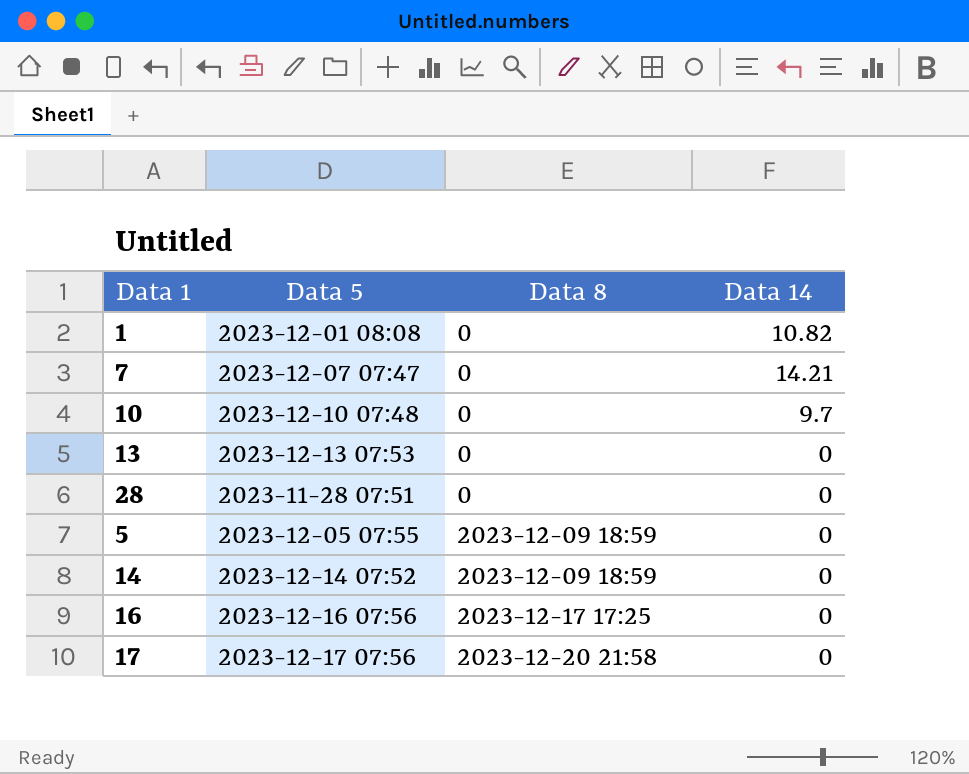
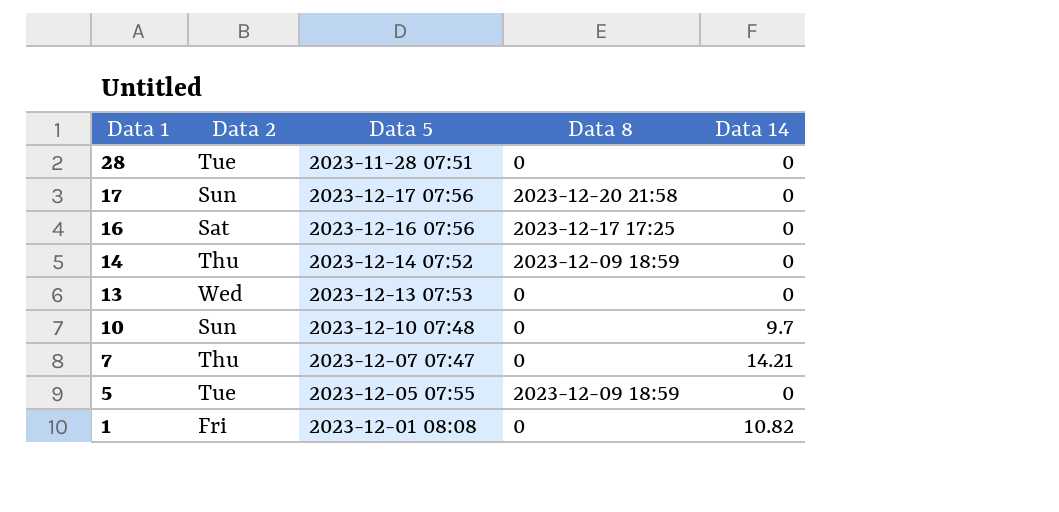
row order: Data 8 ascending -> Data 1 descending
column Data 2 | position: none -> 2

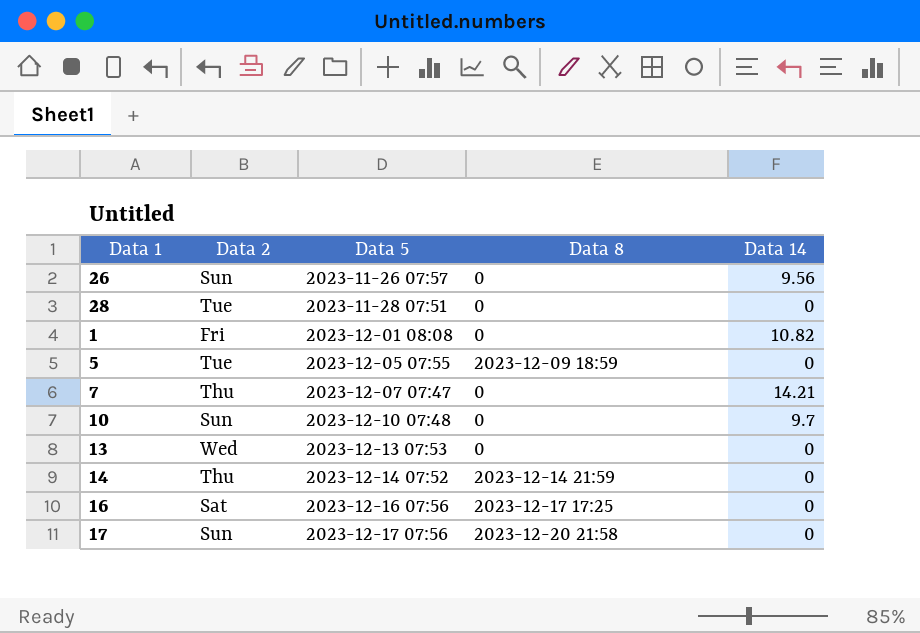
row order: Data 1 descending -> Data 5 ascending
row 26: none -> Sun | 2023-11-26 07:57 | 0 | 9.56
14 | Data 8: 2023-12-09 18:59 -> 2023-12-14 21:59

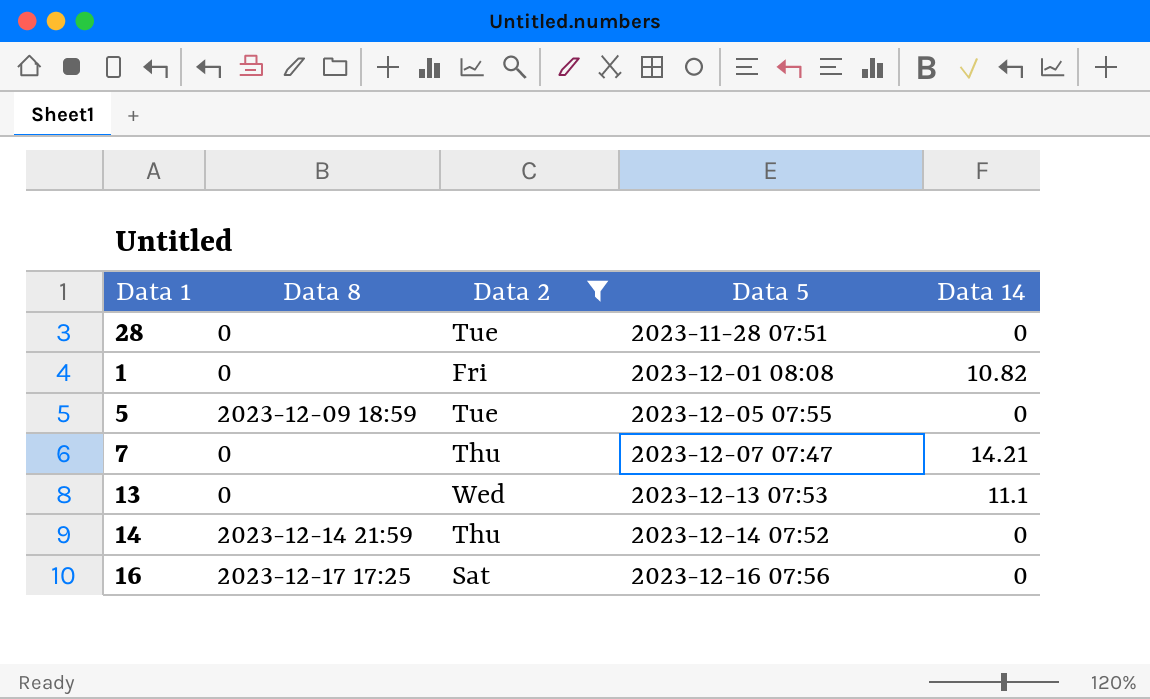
filter: none -> Data 2 != Sun
column Data 8 | position: 4 -> 2
13 | Data 14: 0 -> 11.1

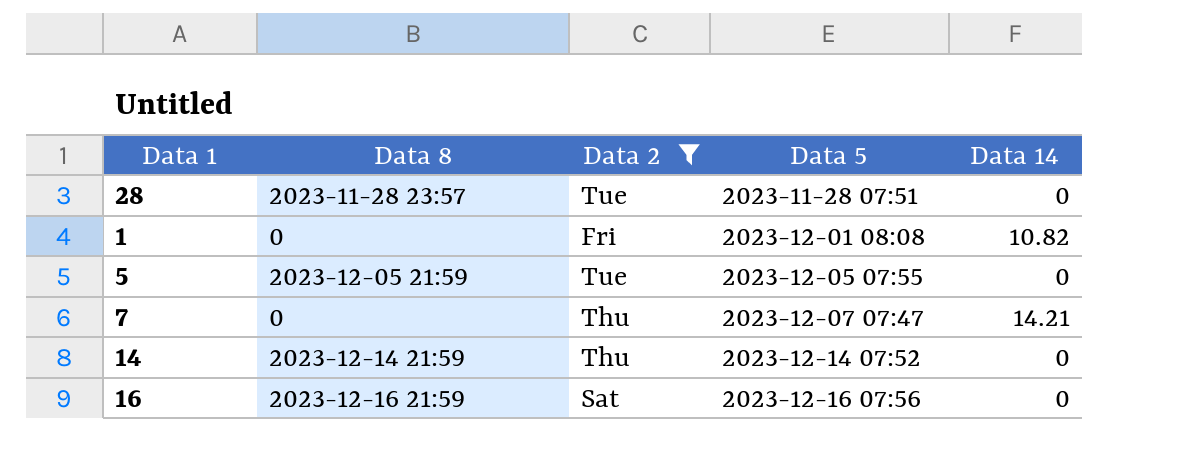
row 13: 0 | Wed | 2023-12-13 07:53 | 11.1 -> none
28 | Data 8: 0 -> 2023-11-28 23:57
5 | Data 8: 2023-12-09 18:59 -> 2023-12-05 21:59
16 | Data 8: 2023-12-17 17:25 -> 2023-12-16 21:59

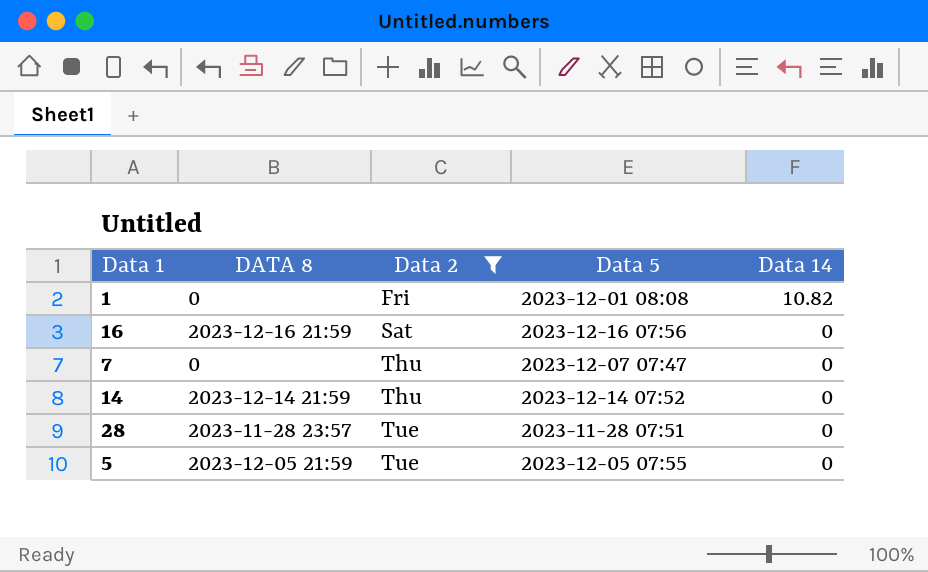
row order: Data 5 ascending -> Data 2 ascending
column name: Data 8 -> DATA 8
7 | Data 14: 14.21 -> 0

